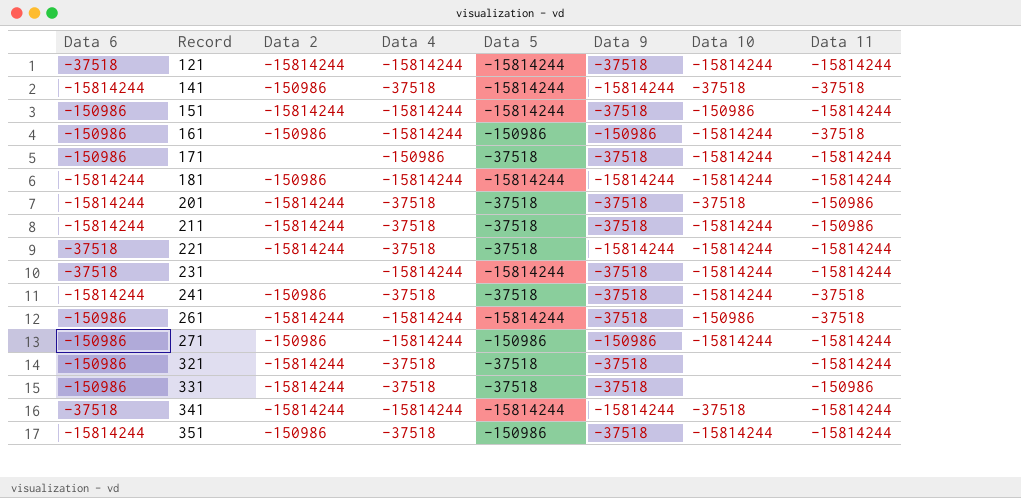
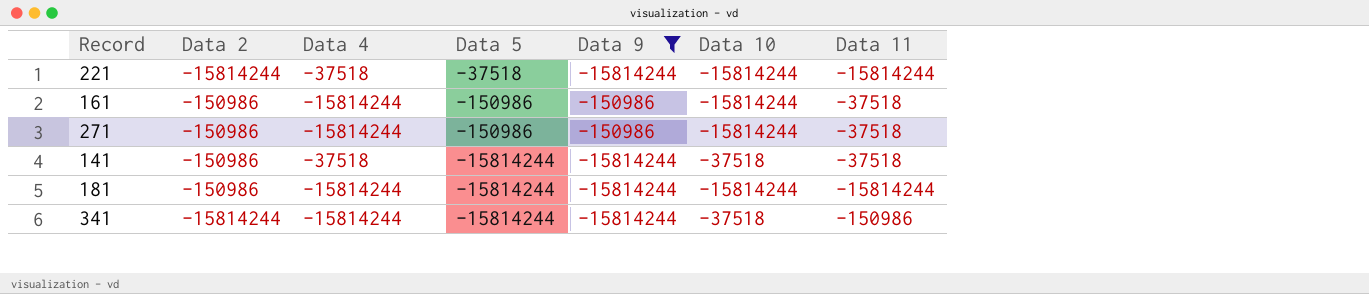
filter: none -> Data 9 != -37518
row order: Record ascending -> Data 5 descending
column Data 6 | position: 1 -> none
271 | Data 11: -15814244 -> -37518
341 | Data 11: -15814244 -> -150986

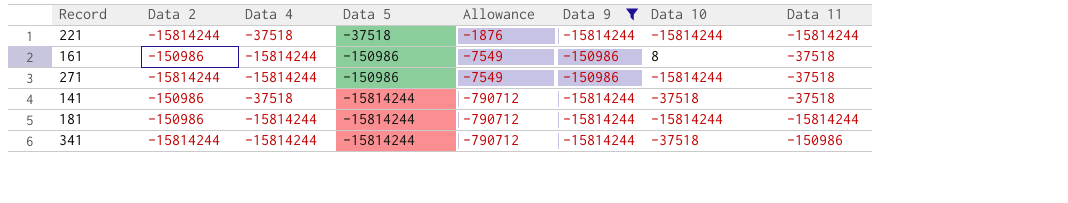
column Allowance | formula: none -> [Data 5] * 0.05
161 | Data 10: -15814244 -> 8
271 | Data 2: -150986 -> -15814244

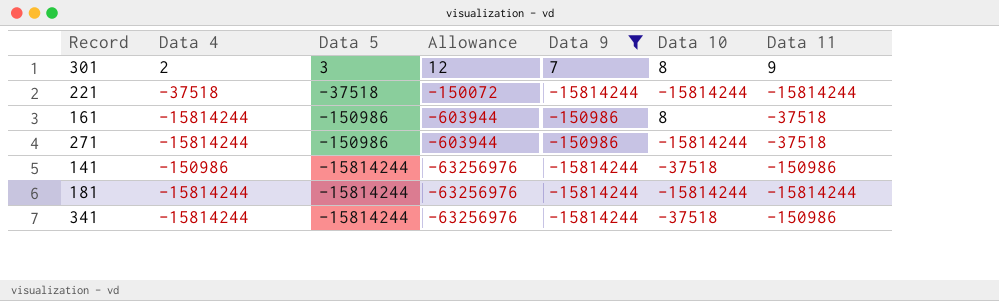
column Data 2 | position: 2 -> none
column Allowance | formula: [Data 5] * 0.05 -> [Data 5] * 4
row 301: none -> 2 | 3 | 12 | 7 | 8 | 9
141 | Data 4: -37518 -> -150986
141 | Data 11: -37518 -> -150986

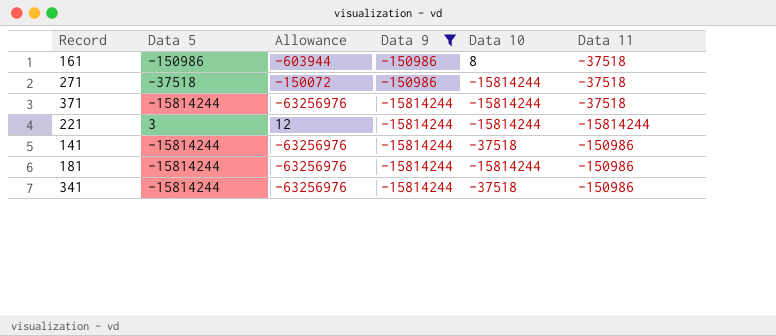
row order: Data 5 descending -> Data 9 descending
column Data 4 | position: 2 -> none
row 301: 2 | 3 | 12 | 7 | 8 | 9 -> none
271 | Data 5: -150986 -> -37518
271 | Allowance: -603944 -> -150072
row 371: none -> -15814244 | -63256976 | -15814244 | -15814244 | -37518
221 | Data 5: -37518 -> 3
221 | Allowance: -150072 -> 12
181 | Data 11: -15814244 -> -150986

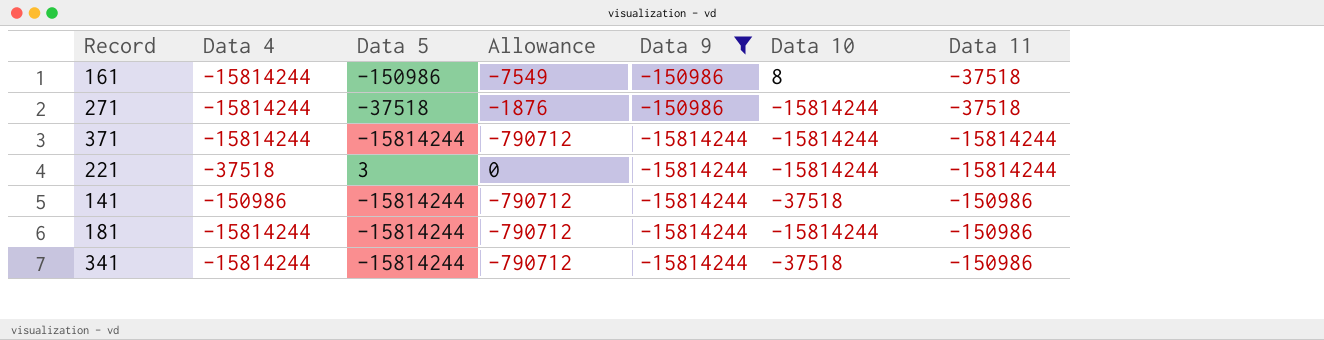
column Data 4 | position: none -> 2
column Allowance | formula: [Data 5] * 4 -> [Data 5] * 0.05
371 | Data 11: -37518 -> -15814244

